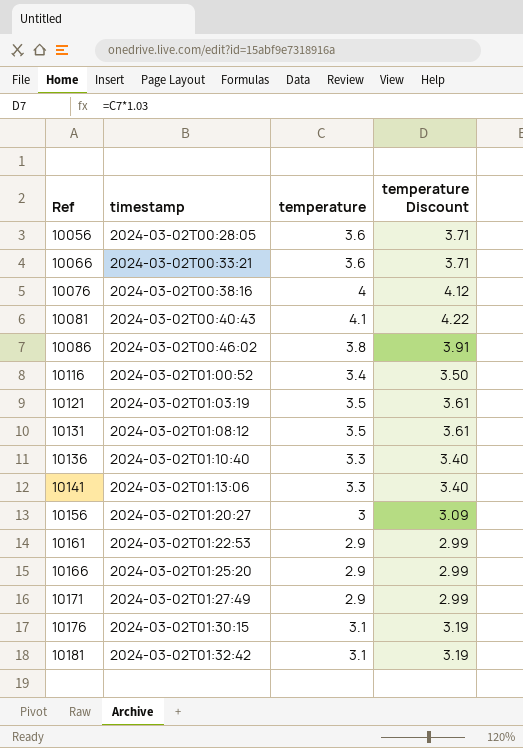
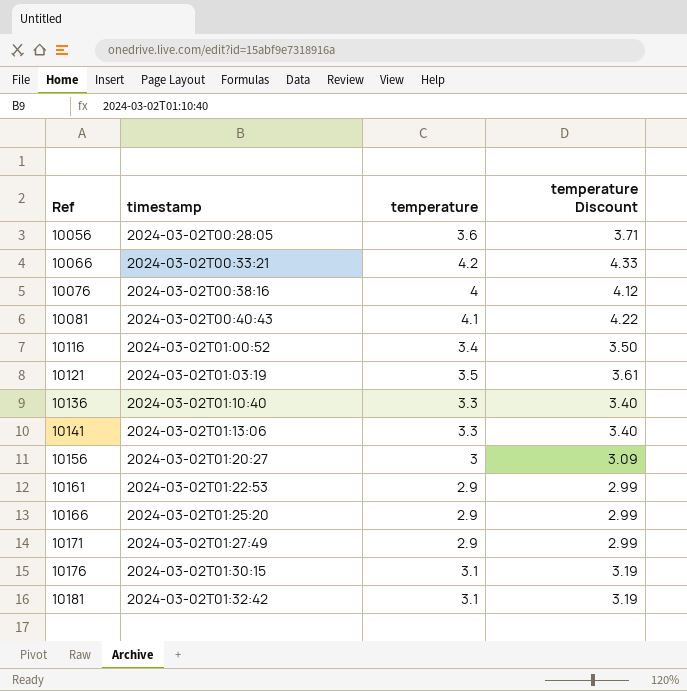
row 10086: 2024-03-02T00:46:02 | 3.8 | 3.91 -> none
row 10131: 2024-03-02T01:08:12 | 3.5 | 3.61 -> none
10066 | temperature: 3.6 -> 4.2
10066 | temperature Discount: 3.71 -> 4.33

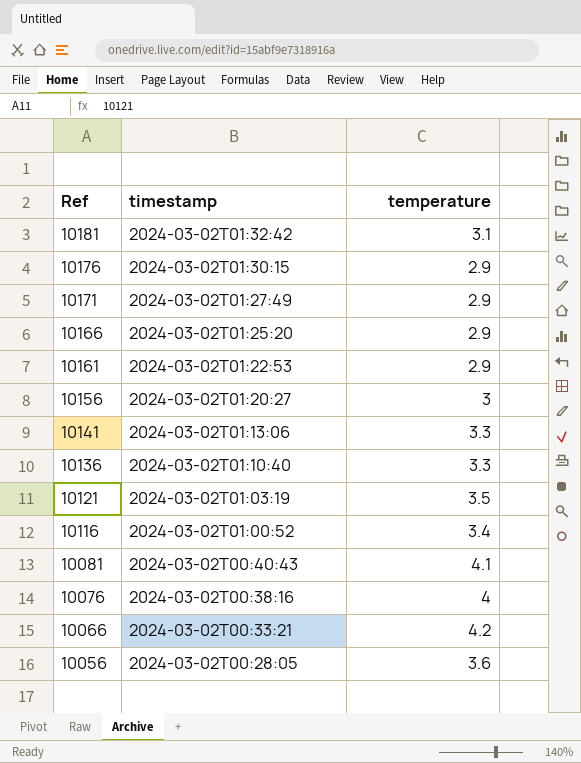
row order: Ref ascending -> Ref descending
column temperature Discount | formula: [temperature] * 1.03 -> none
10176 | temperature: 3.1 -> 2.9

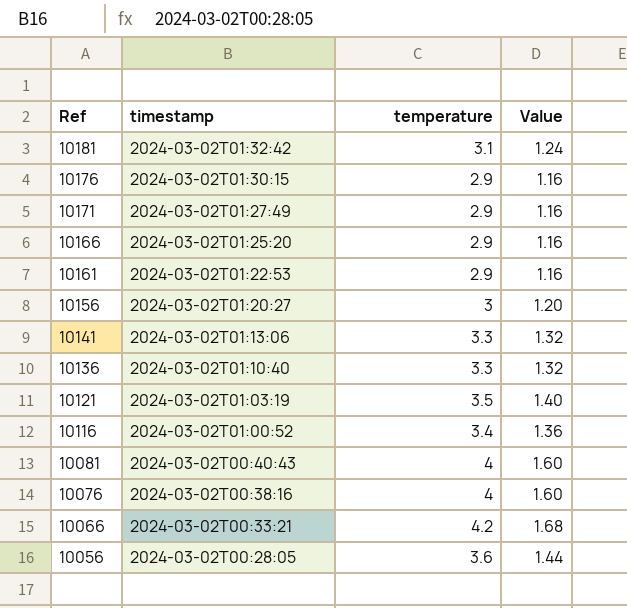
column Value | formula: none -> [temperature] * 0.4
10081 | temperature: 4.1 -> 4

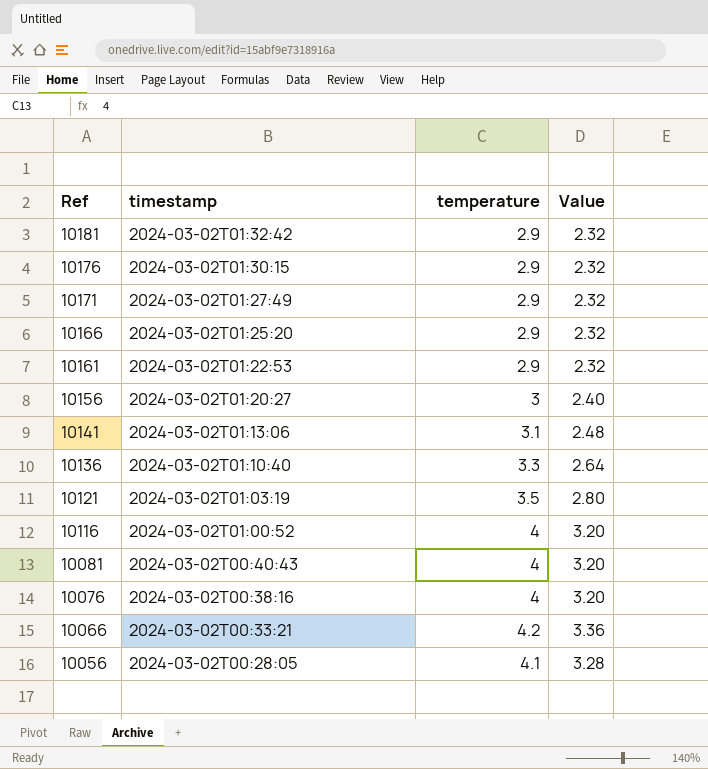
column Value | formula: [temperature] * 0.4 -> [temperature] * 0.8
10181 | temperature: 3.1 -> 2.9
10141 | temperature: 3.3 -> 3.1
10116 | temperature: 3.4 -> 4
10056 | temperature: 3.6 -> 4.1

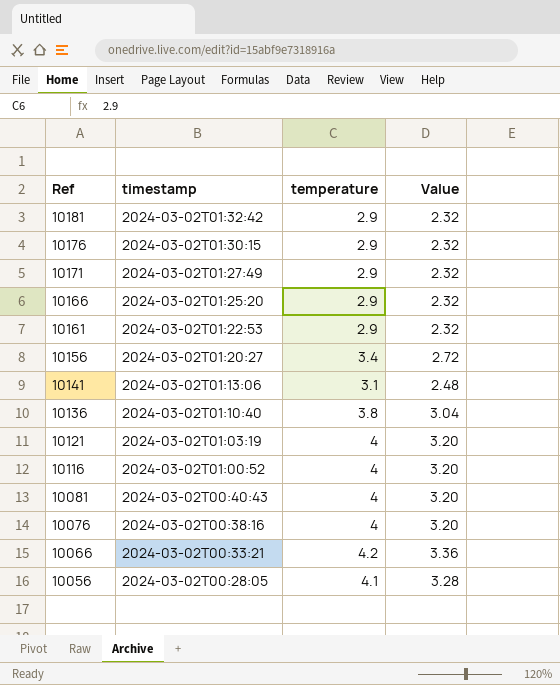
10156 | temperature: 3 -> 3.4
10156 | Value: 2.40 -> 2.72
10136 | temperature: 3.3 -> 3.8
10136 | Value: 2.64 -> 3.04
10121 | temperature: 3.5 -> 4
10121 | Value: 2.80 -> 3.20

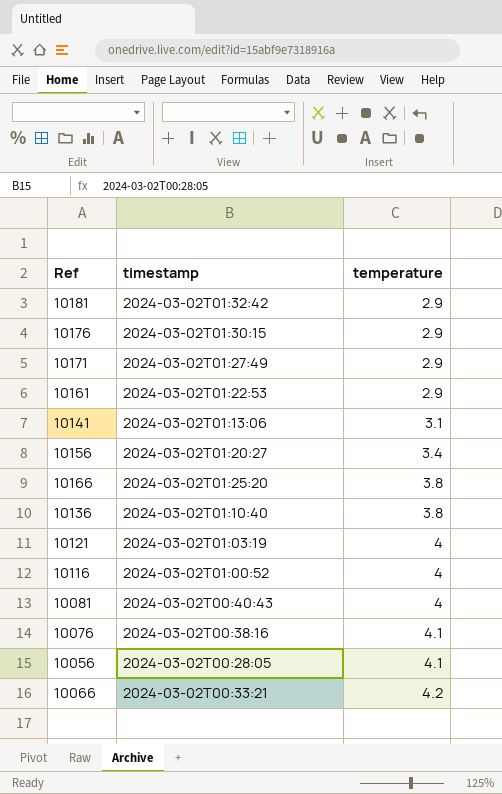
row order: Ref descending -> temperature ascending
column Value | formula: [temperature] * 0.8 -> none
10166 | temperature: 2.9 -> 3.8
10076 | temperature: 4 -> 4.1

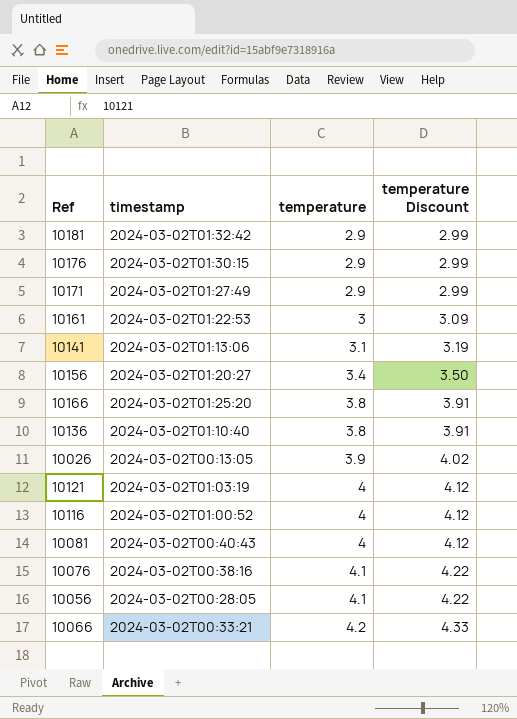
column temperature Discount | formula: none -> [temperature] * 1.03
10161 | temperature: 2.9 -> 3
row 10026: none -> 2024-03-02T00:13:05 | 3.9 | 4.02

